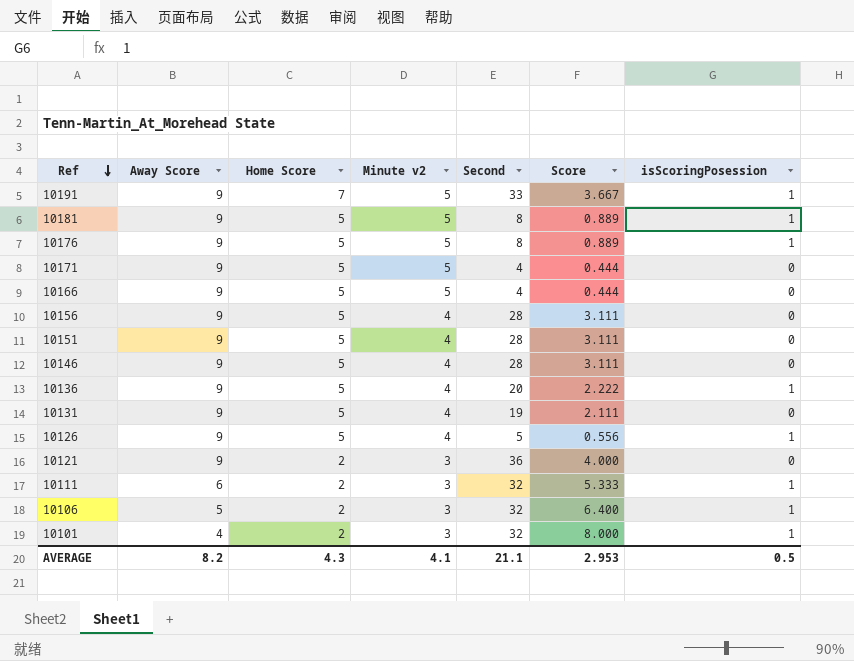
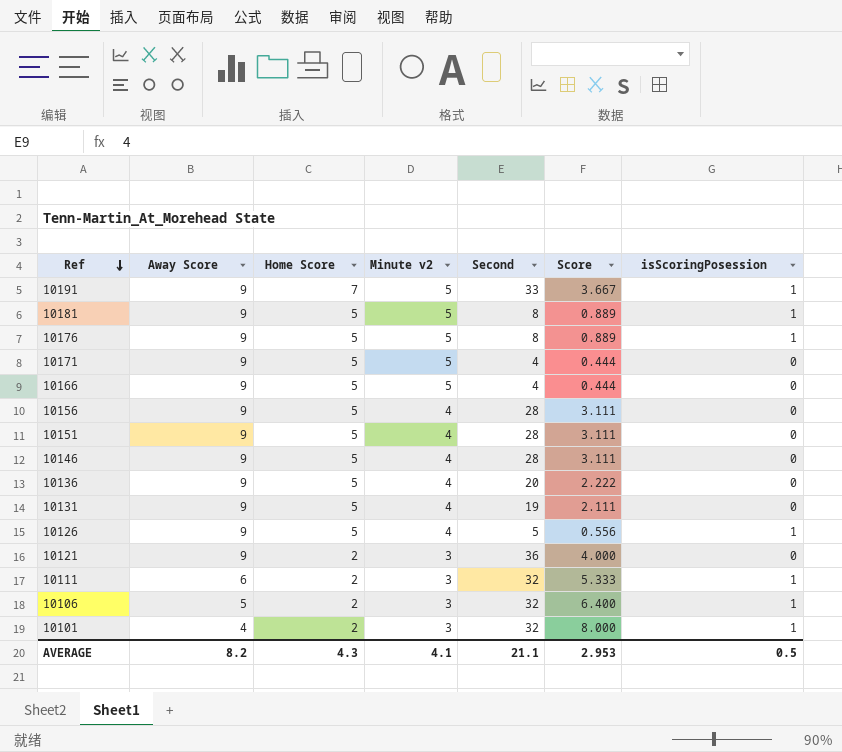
10136 | isScoringPosession: 1 -> 0

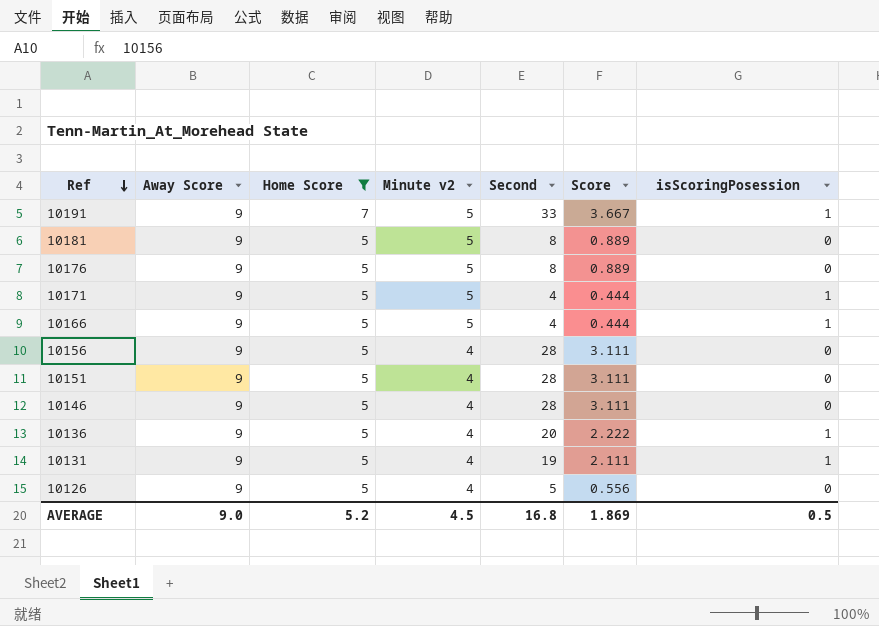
filter: none -> Home Score != 2
10181 | isScoringPosession: 1 -> 0
10176 | isScoringPosession: 1 -> 0
10171 | isScoringPosession: 0 -> 1
10166 | isScoringPosession: 0 -> 1
10136 | isScoringPosession: 0 -> 1
10131 | isScoringPosession: 0 -> 1
10126 | isScoringPosession: 1 -> 0
AVERAGE | Away Score: 8.2 -> 9.0
AVERAGE | Home Score: 4.3 -> 5.2
AVERAGE | Minute v2: 4.1 -> 4.5
AVERAGE | Second: 21.1 -> 16.8
AVERAGE | Score: 2.953 -> 1.869

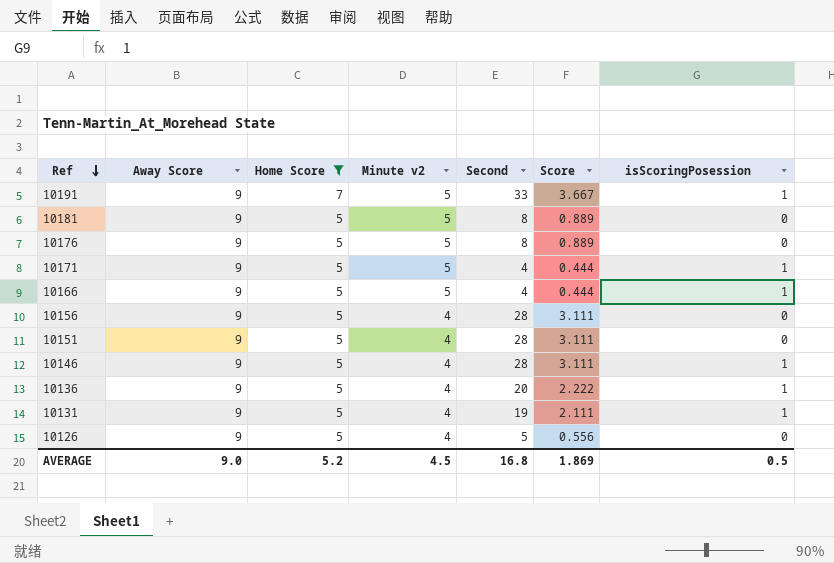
10146 | isScoringPosession: 0 -> 1

